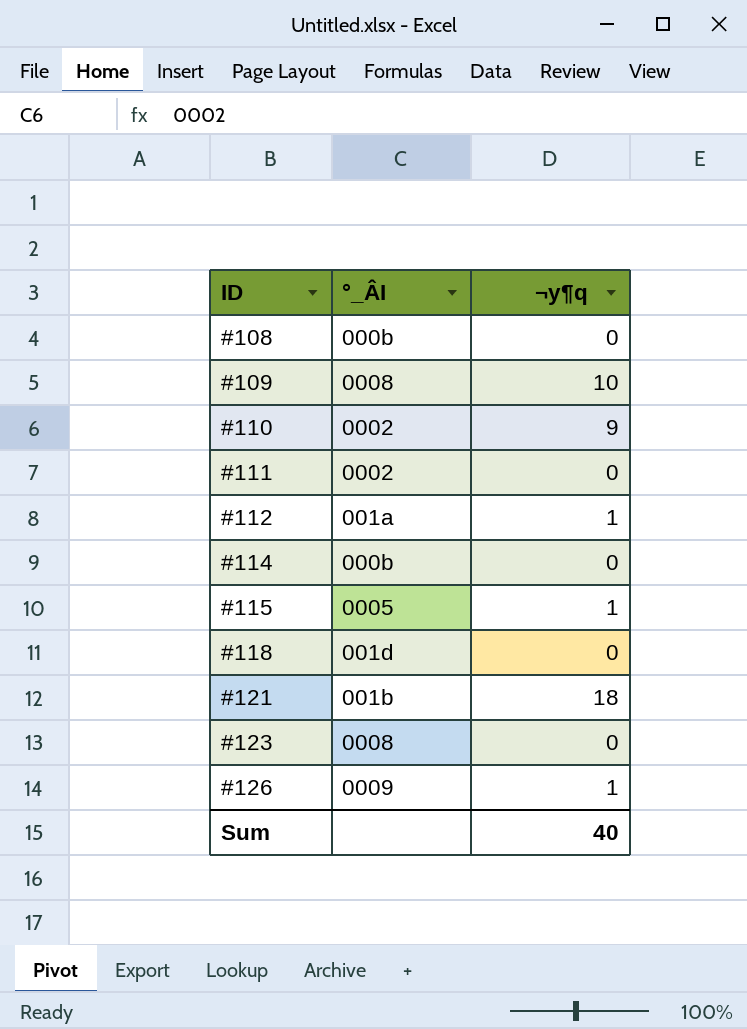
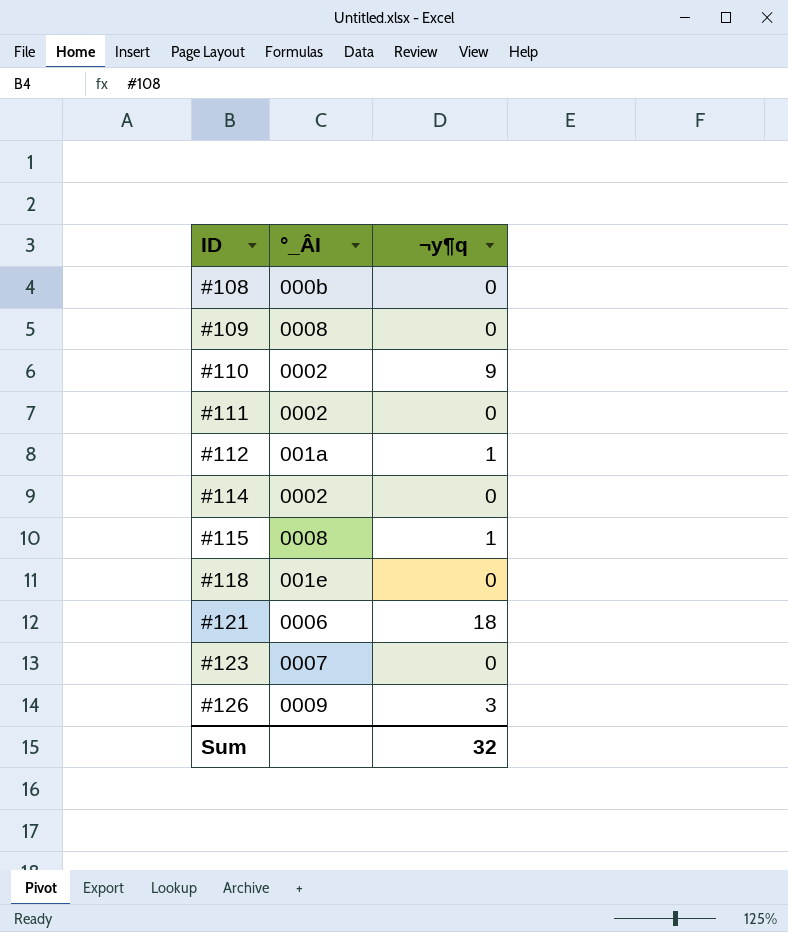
#109 | ¬y¶q: 10 -> 0
#114 | °_ÂI: 000b -> 0002
#115 | °_ÂI: 0005 -> 0008
#118 | °_ÂI: 001d -> 001e
#121 | °_ÂI: 001b -> 0006
#123 | °_ÂI: 0008 -> 0007
#126 | ¬y¶q: 1 -> 3
Sum | ¬y¶q: 40 -> 32

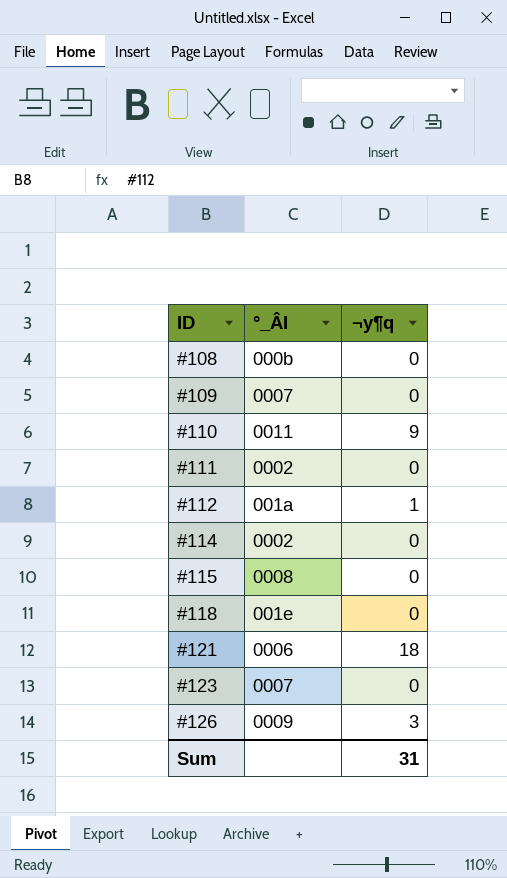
#109 | °_ÂI: 0008 -> 0007
#110 | °_ÂI: 0002 -> 0011
#115 | ¬y¶q: 1 -> 0
Sum | ¬y¶q: 32 -> 31

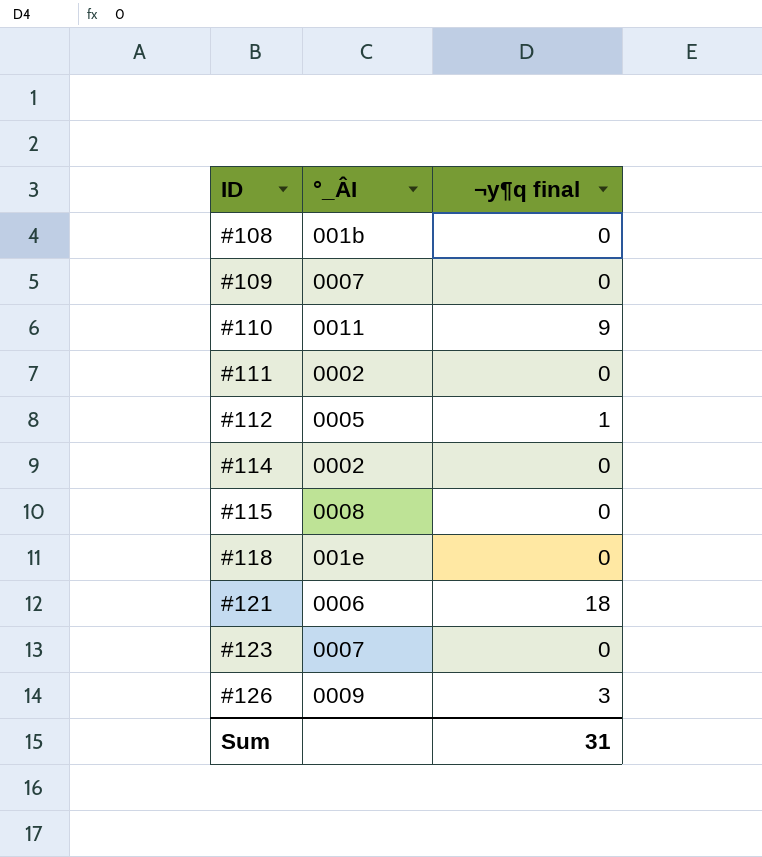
column name: ¬y¶q -> ¬y¶q final
#108 | °_ÂI: 000b -> 001b
#112 | °_ÂI: 001a -> 0005

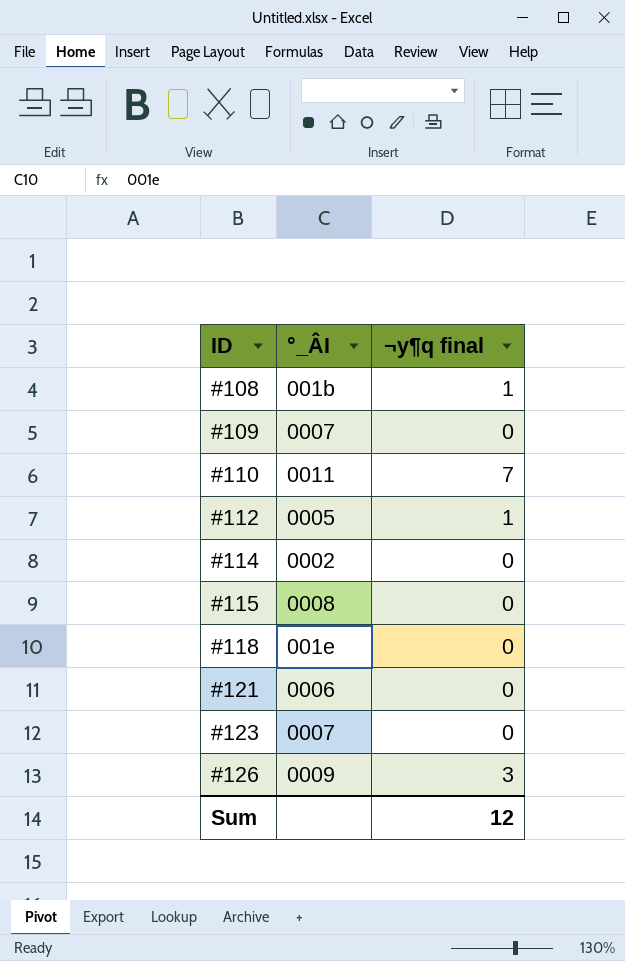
row #111: 0002 | 0 -> none
#108 | ¬y¶q final: 0 -> 1
#110 | ¬y¶q final: 9 -> 7
#121 | ¬y¶q final: 18 -> 0
Sum | ¬y¶q final: 31 -> 12

